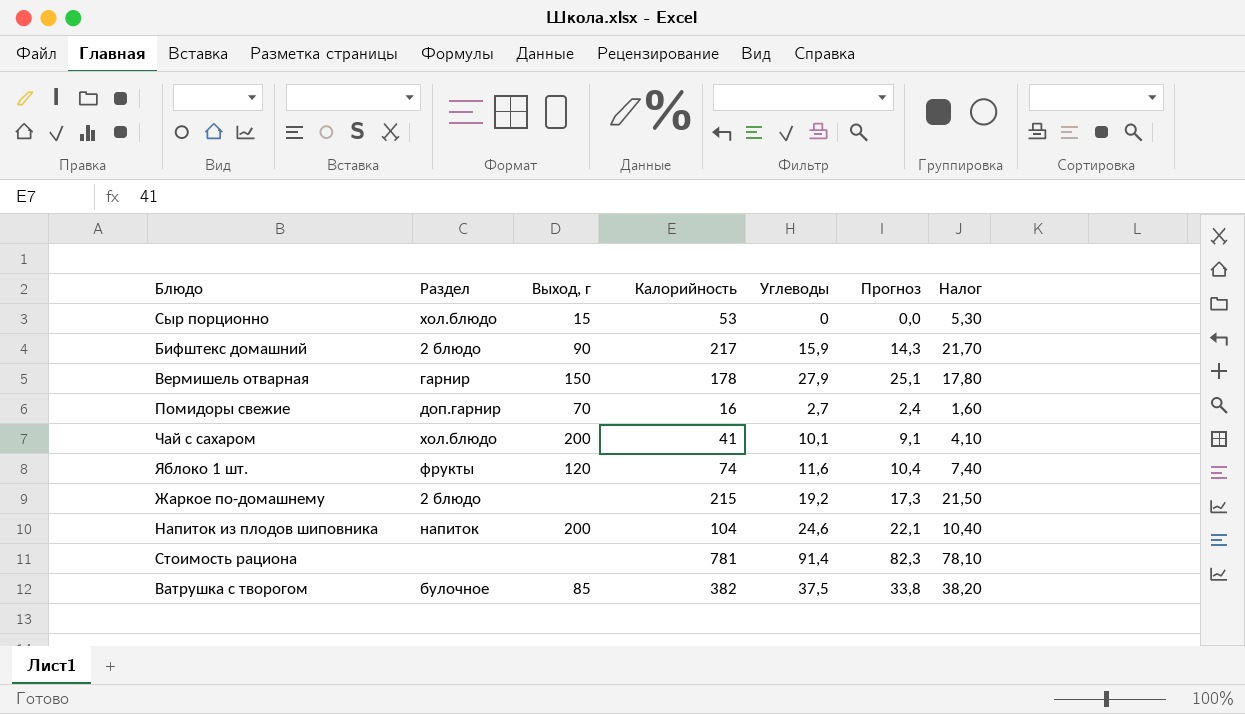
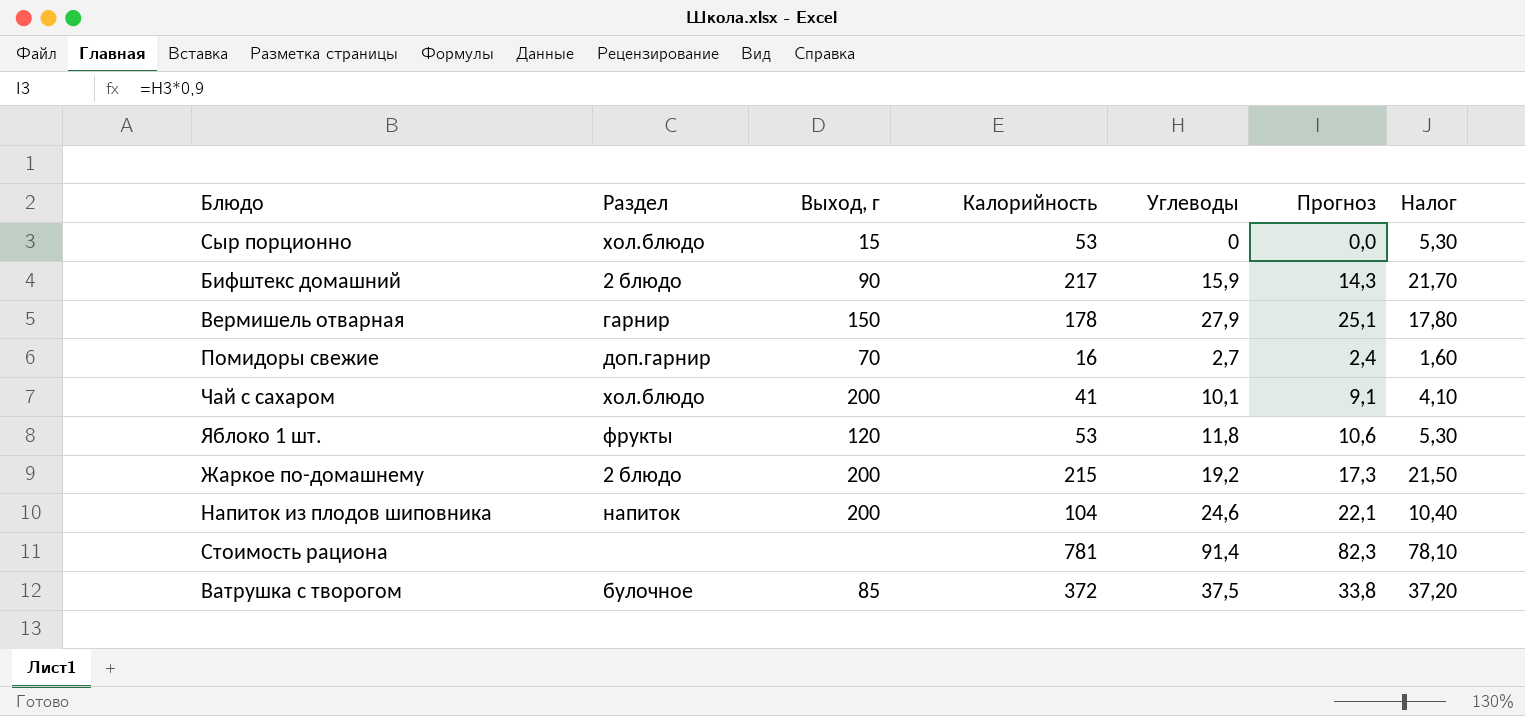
Яблоко 1 шт. | Калорийность: 74 -> 53
Яблоко 1 шт. | Углеводы: 11,6 -> 11,8
Яблоко 1 шт. | Прогноз: 10,4 -> 10,6
Яблоко 1 шт. | Налог: 7,40 -> 5,30
Жаркое по-домашнему | Выход, г: none -> 200
Ватрушка с творогом | Калорийность: 382 -> 372
Ватрушка с творогом | Налог: 38,20 -> 37,20

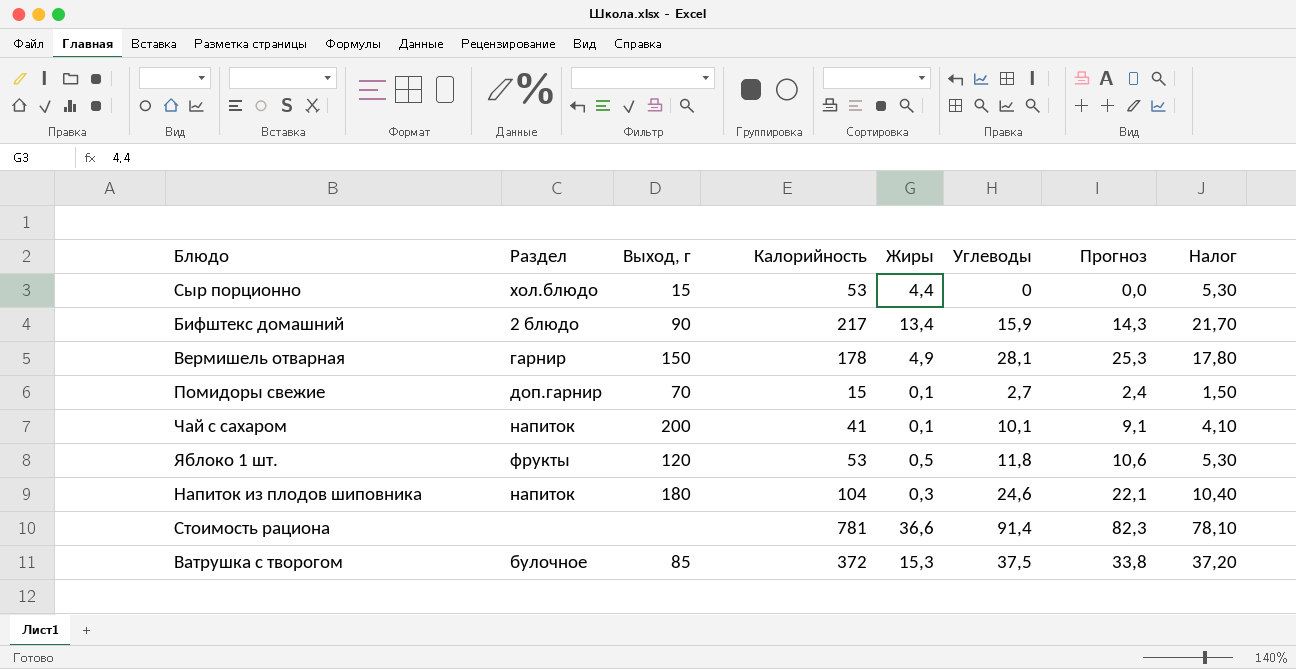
column Жиры | position: none -> 5
row Жаркое по-домашнему: 2 блюдо | 200 | 215 | 19,2 | 17,3 | 21,50 -> none
Вермишель отварная | Углеводы: 27,9 -> 28,1
Вермишель отварная | Прогноз: 25,1 -> 25,3
Помидоры свежие | Калорийность: 16 -> 15
Помидоры свежие | Налог: 1,60 -> 1,50
Чай с сахаром | Раздел: хол.блюдо -> напиток
Напиток из плодов шиповника | Выход, г: 200 -> 180

